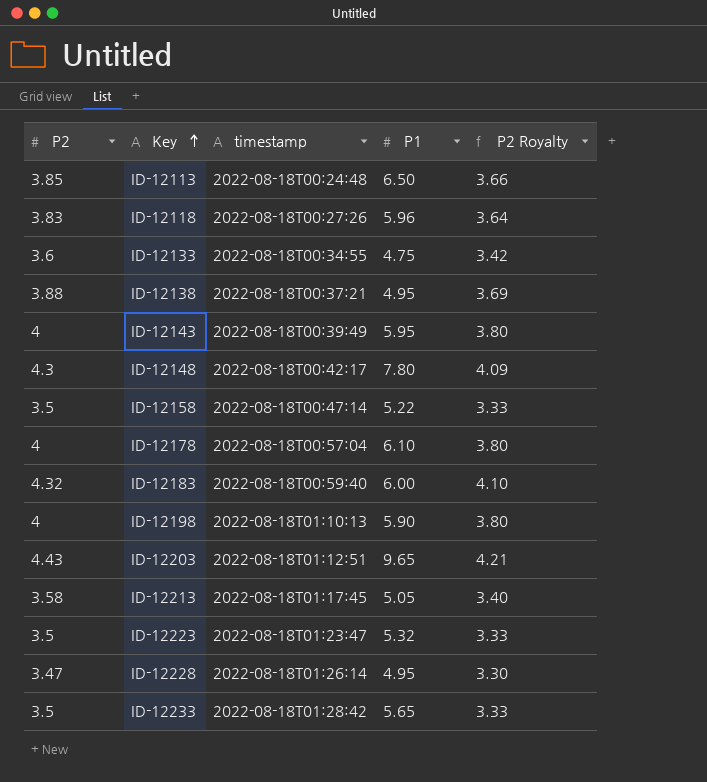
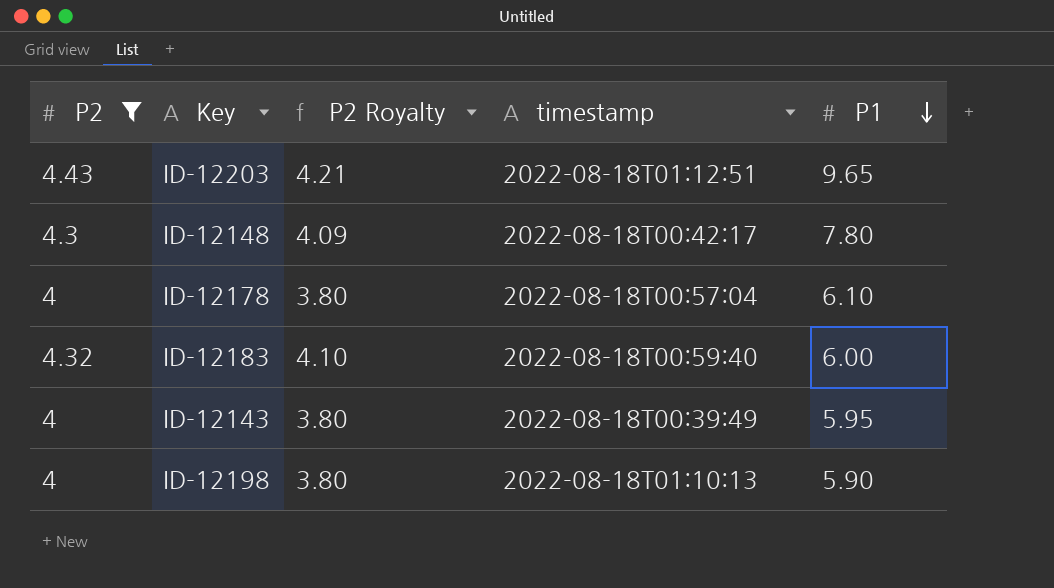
filter: none -> P2 >= 4
row order: Key ascending -> P1 descending
column P2 Royalty | position: 5 -> 3

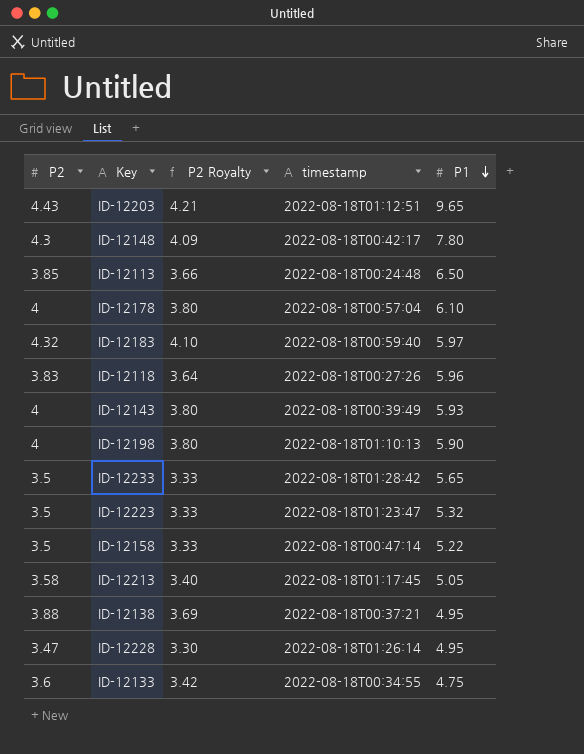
filter: P2 >= 4 -> none
ID-12183 | P1: 6.00 -> 5.97
ID-12143 | P1: 5.95 -> 5.93

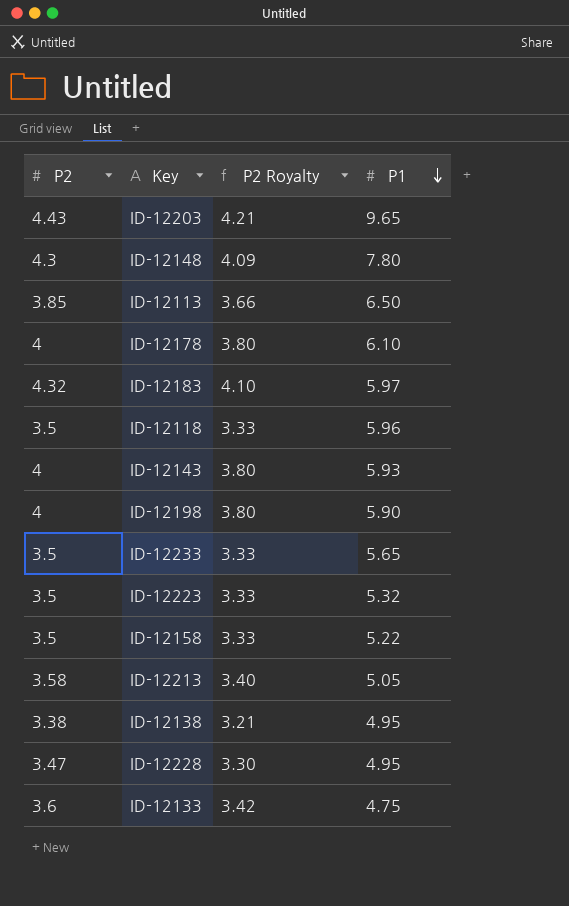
column timestamp | position: 4 -> none
ID-12118 | P2: 3.83 -> 3.5
ID-12118 | P2 Royalty: 3.64 -> 3.33
ID-12138 | P2: 3.88 -> 3.38
ID-12138 | P2 Royalty: 3.69 -> 3.21

